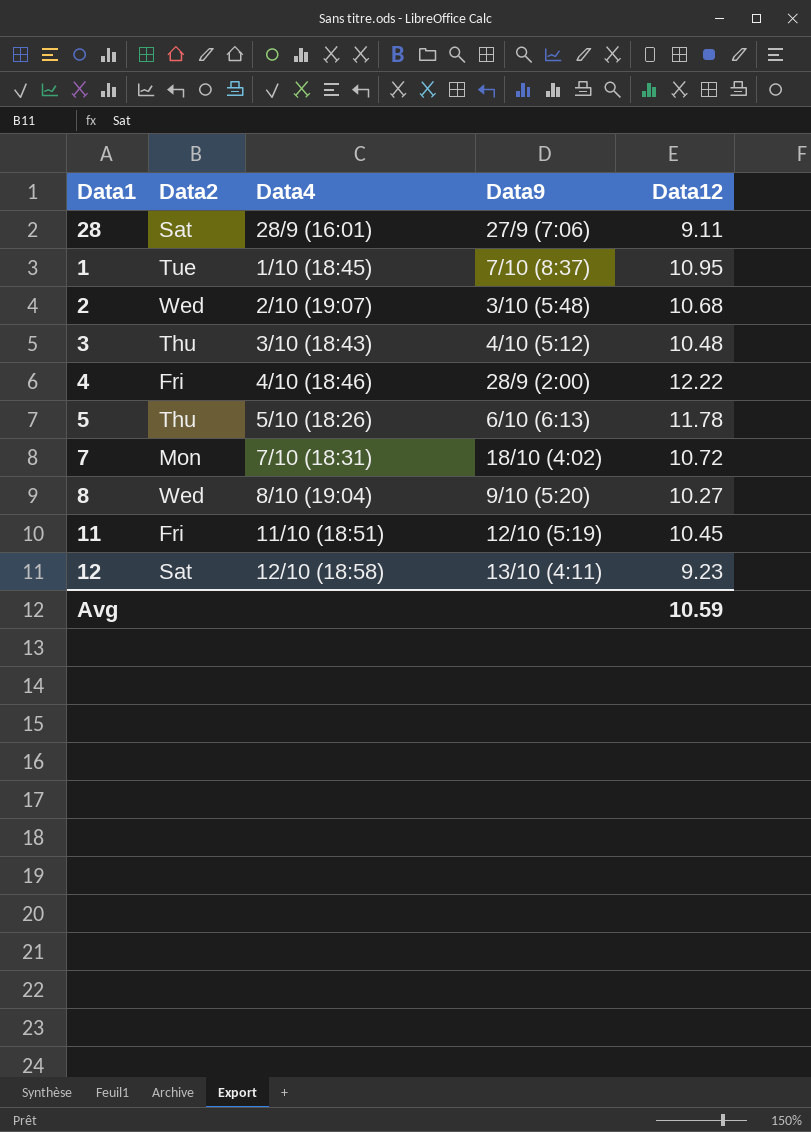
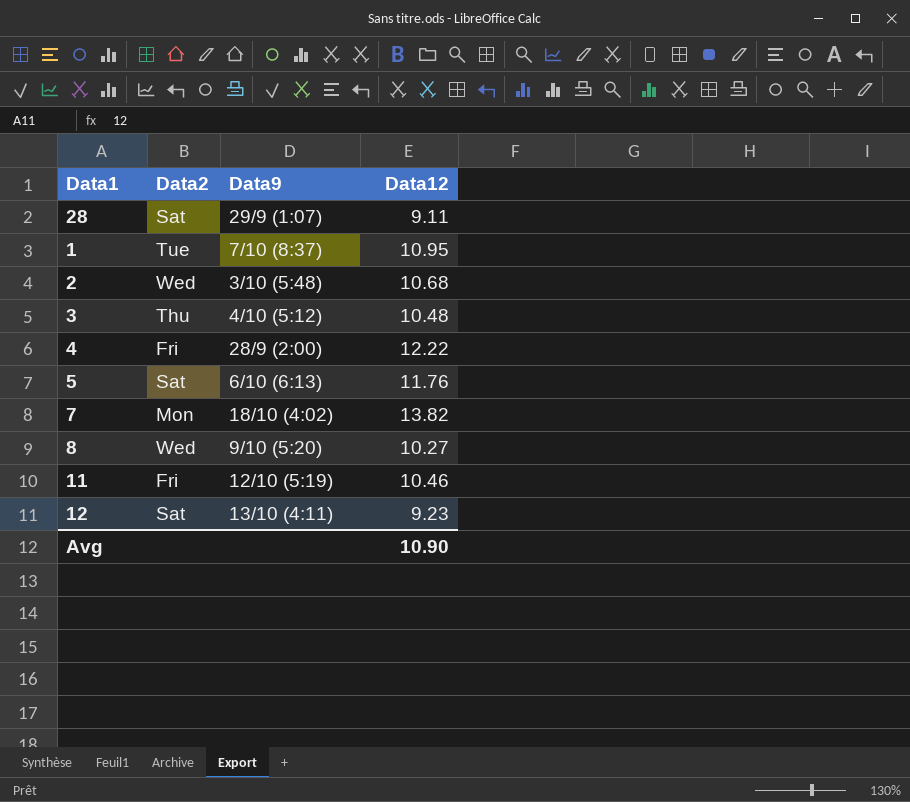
column Data4 | position: 3 -> none
28 | Data9: 27/9 (7:06) -> 29/9 (1:07)
5 | Data2: Thu -> Sat
5 | Data12: 11.78 -> 11.76
7 | Data12: 10.72 -> 13.82
11 | Data12: 10.45 -> 10.46
Avg | Data12: 10.59 -> 10.90

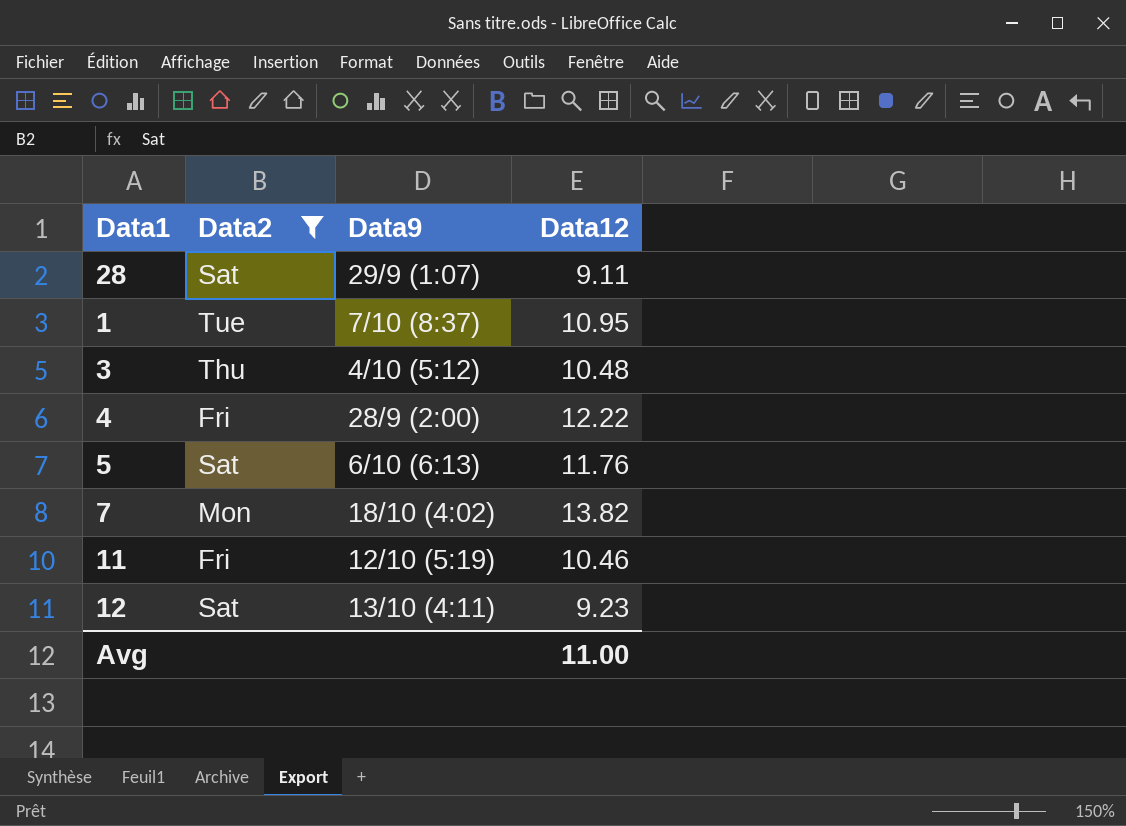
filter: none -> Data2 != Wed
Avg | Data12: 10.90 -> 11.00

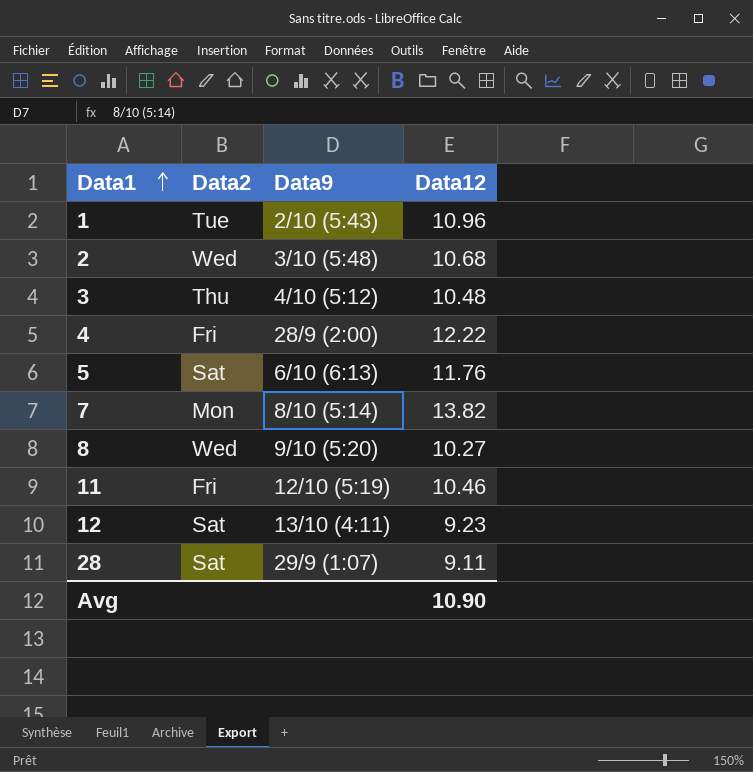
filter: Data2 != Wed -> none
row order: none -> Data1 ascending
1 | Data9: 7/10 (8:37) -> 2/10 (5:43)
1 | Data12: 10.95 -> 10.96
7 | Data9: 18/10 (4:02) -> 8/10 (5:14)
Avg | Data12: 11.00 -> 10.90

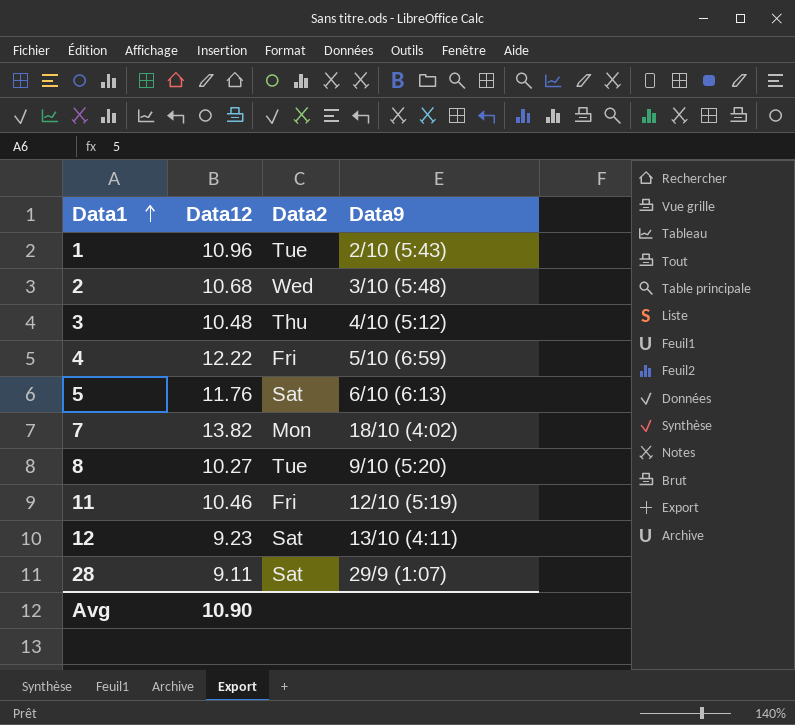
column Data12 | position: 4 -> 2
4 | Data9: 28/9 (2:00) -> 5/10 (6:59)
7 | Data9: 8/10 (5:14) -> 18/10 (4:02)
8 | Data2: Wed -> Tue

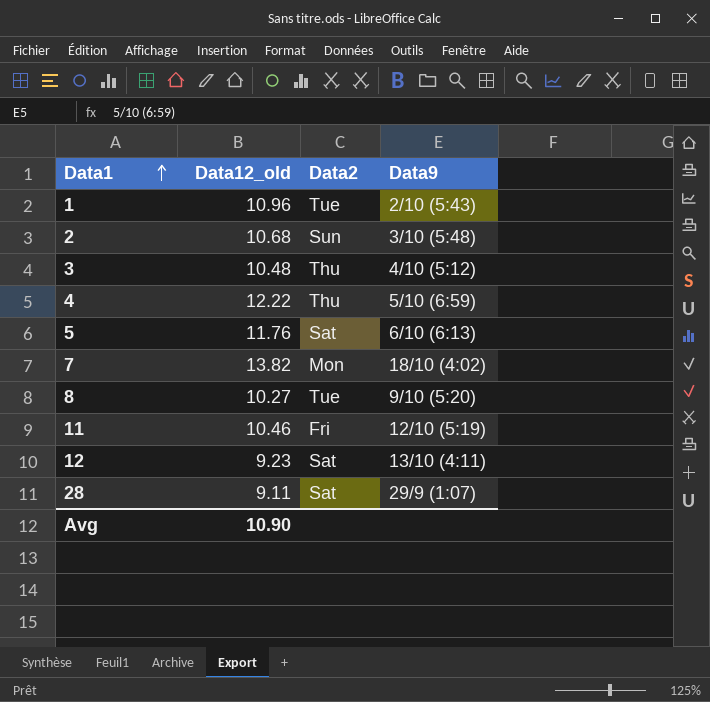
column name: Data12 -> Data12_old
2 | Data2: Wed -> Sun
4 | Data2: Fri -> Thu

